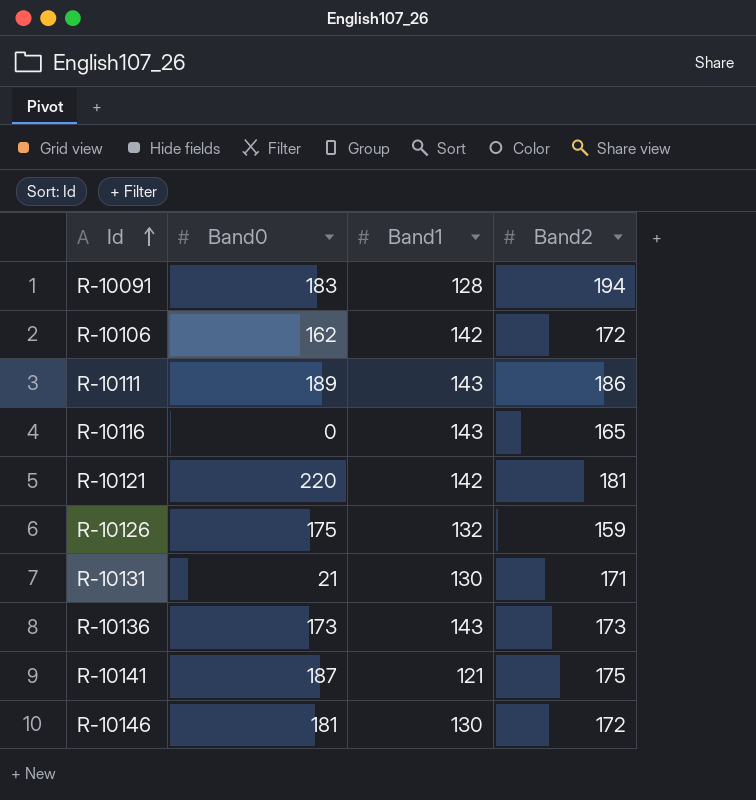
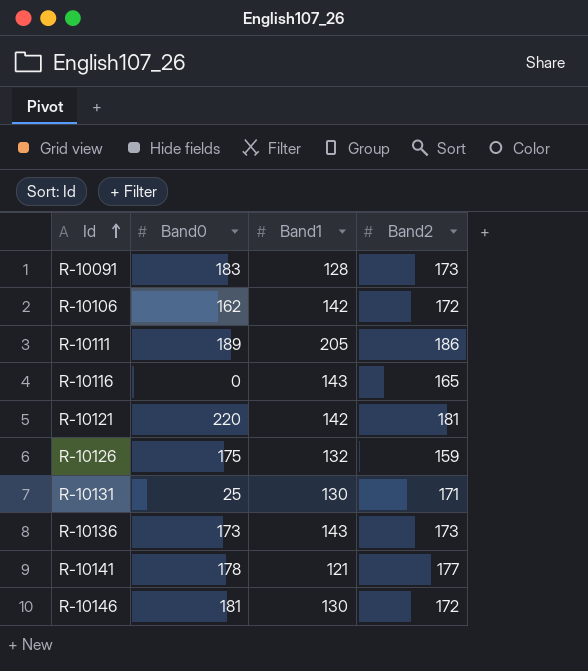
R-10091 | Band2: 194 -> 173
R-10111 | Band1: 143 -> 205
R-10131 | Band0: 21 -> 25
R-10141 | Band0: 187 -> 178
R-10141 | Band2: 175 -> 177

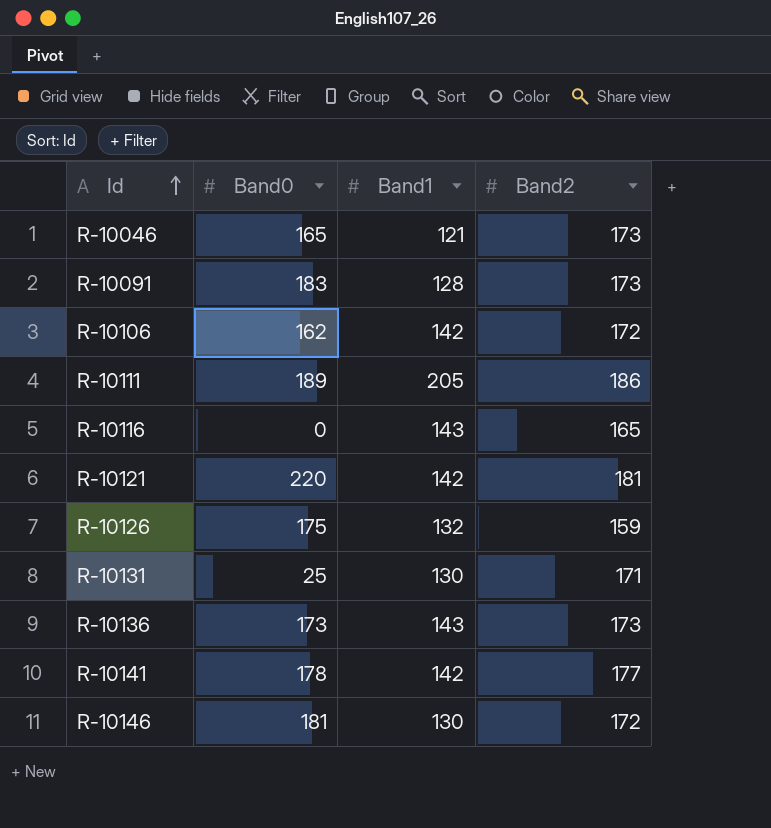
row R-10046: none -> 165 | 121 | 173
R-10141 | Band1: 121 -> 142

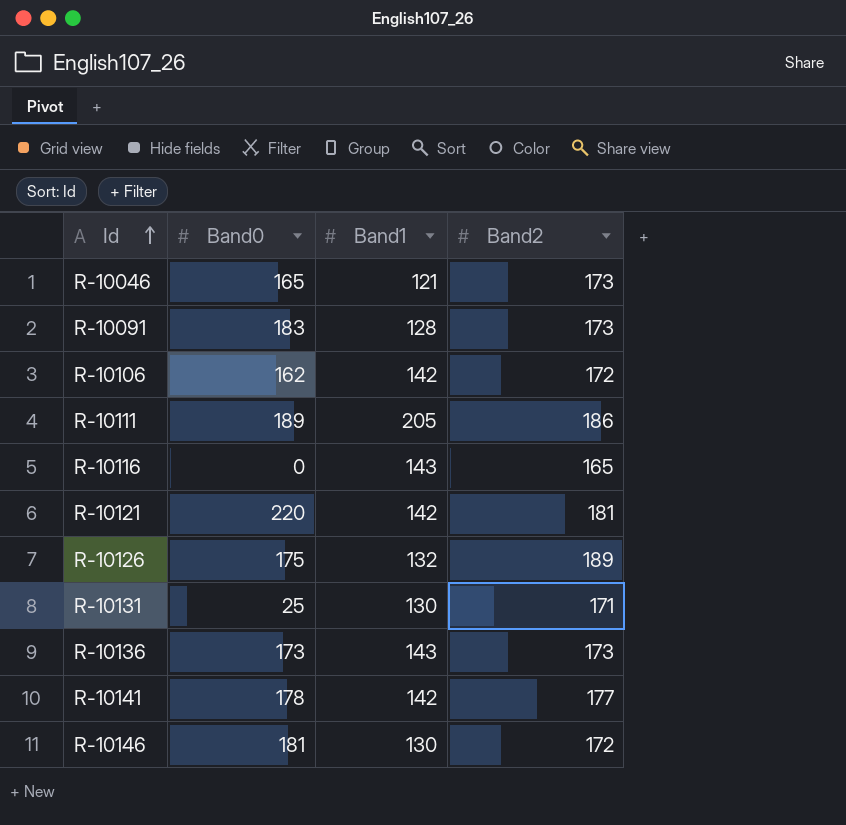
R-10126 | Band2: 159 -> 189

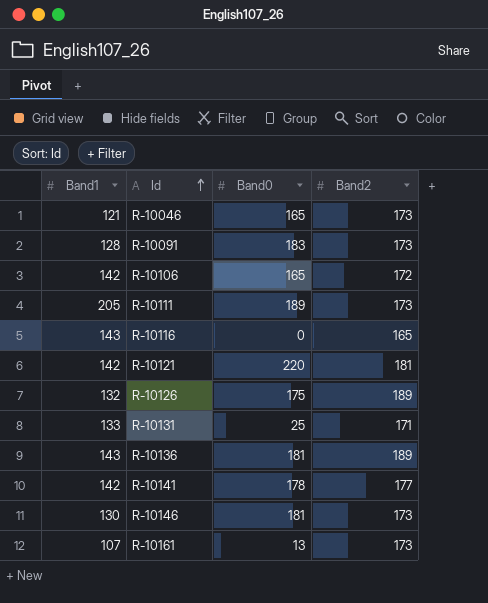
column Band1 | position: 3 -> 1
R-10106 | Band0: 162 -> 165
R-10111 | Band2: 186 -> 173
R-10131 | Band1: 130 -> 133
R-10136 | Band0: 173 -> 181
R-10136 | Band2: 173 -> 189
R-10146 | Band2: 172 -> 173
row R-10161: none -> 107 | 13 | 173

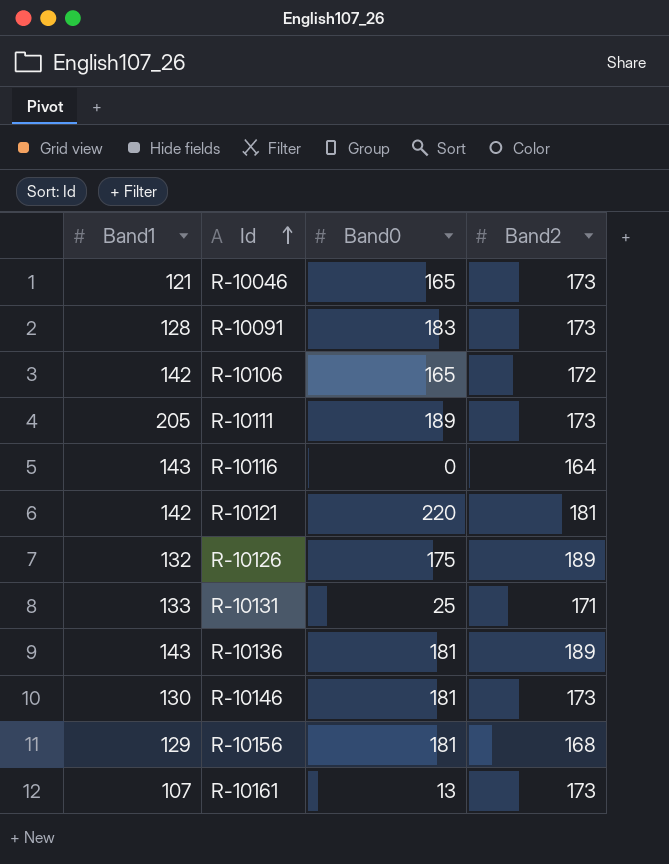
row R-10141: 142 | 178 | 177 -> none
R-10116 | Band2: 165 -> 164
row R-10156: none -> 129 | 181 | 168

